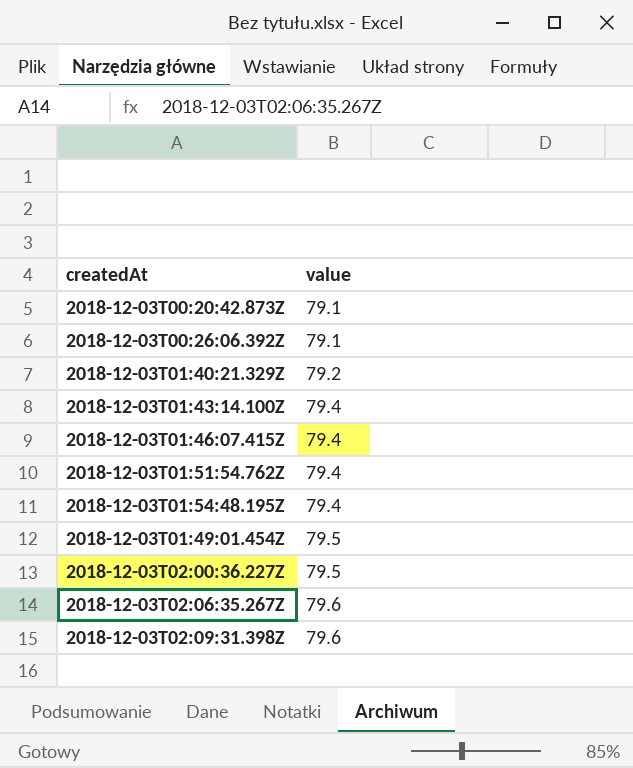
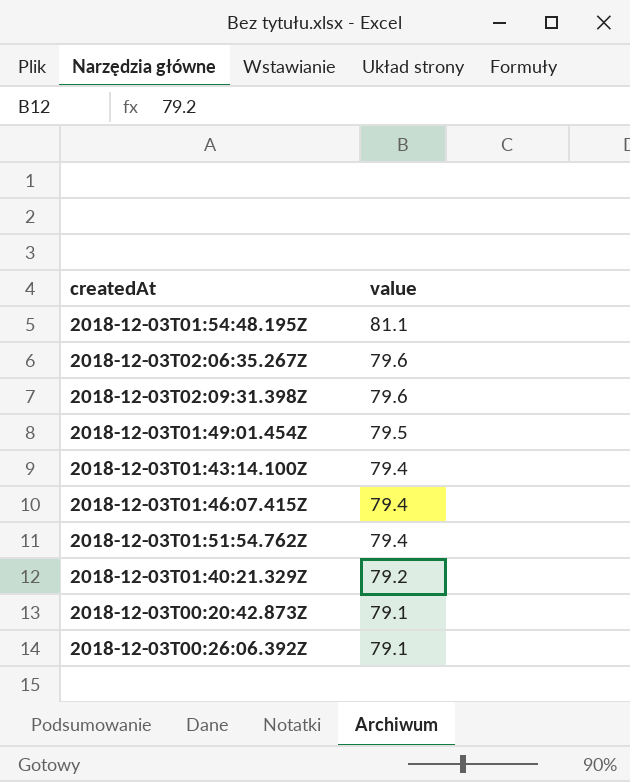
row order: value ascending -> value descending
row 2018-12-03T02:00:36.227Z: 79.5 -> none
2018-12-03T01:54:48.195Z | value: 79.4 -> 81.1

